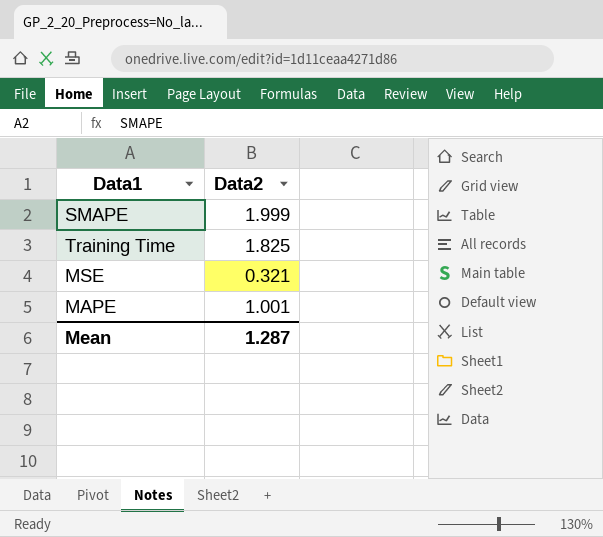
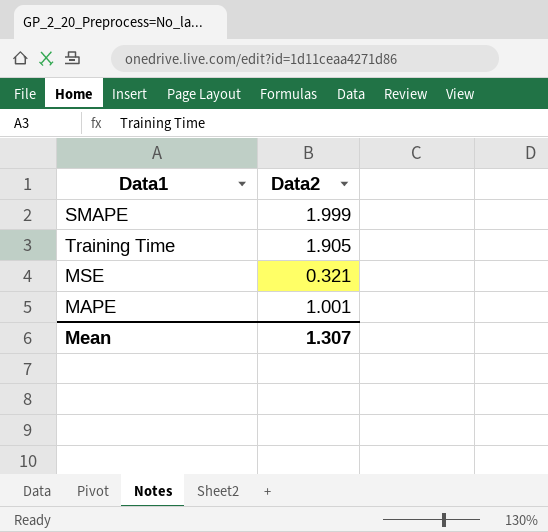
Training Time | Data2: 1.825 -> 1.905
Mean | Data2: 1.287 -> 1.307

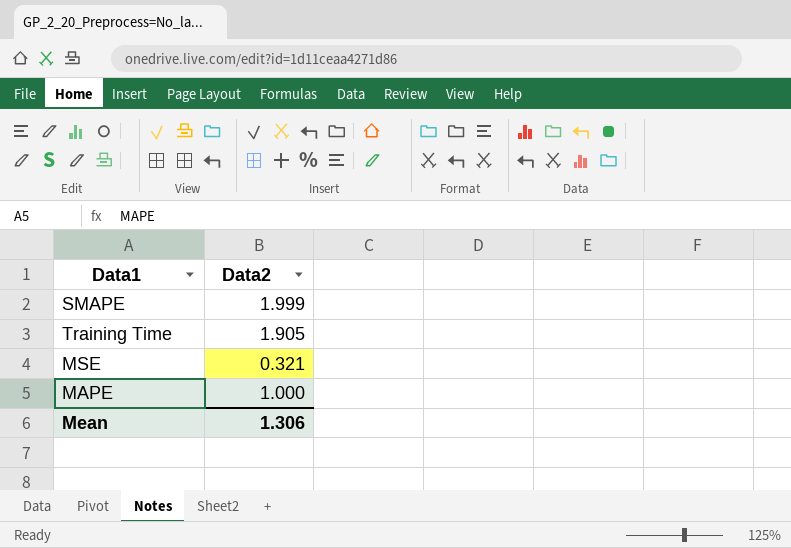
MAPE | Data2: 1.001 -> 1.000
Mean | Data2: 1.307 -> 1.306

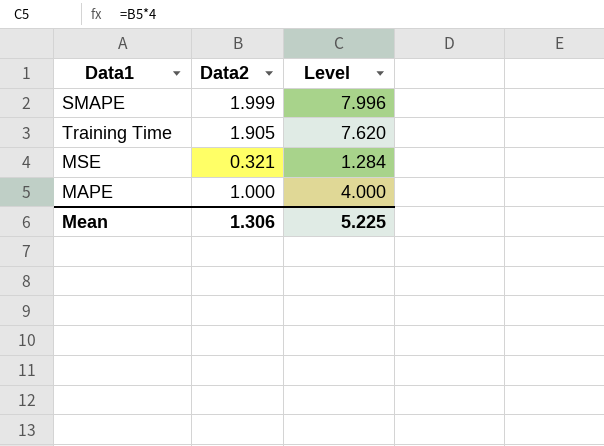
column Level | formula: none -> [Data2] * 4

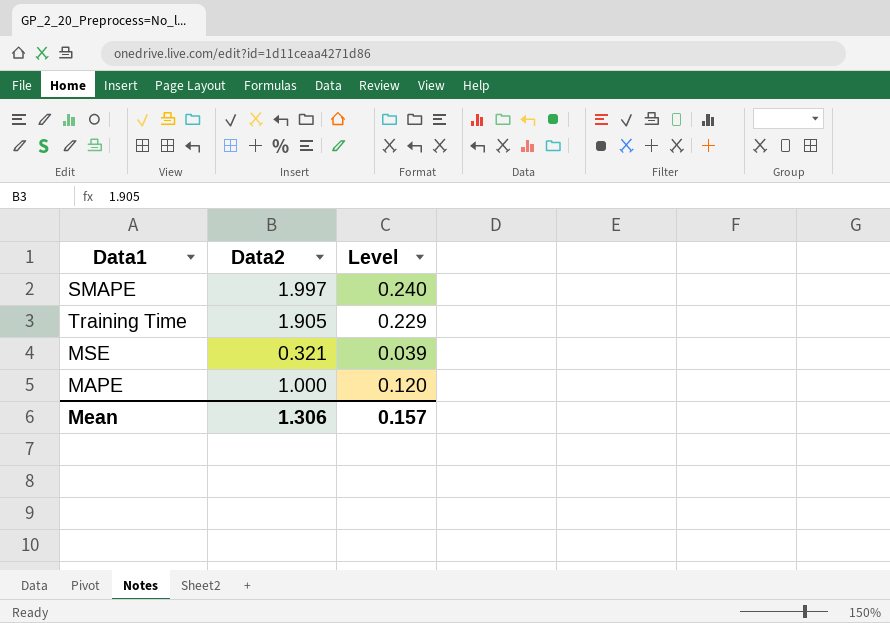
column Level | formula: [Data2] * 4 -> [Data2] * 0.12
SMAPE | Data2: 1.999 -> 1.997
Mean | Level: 5.225 -> 0.157

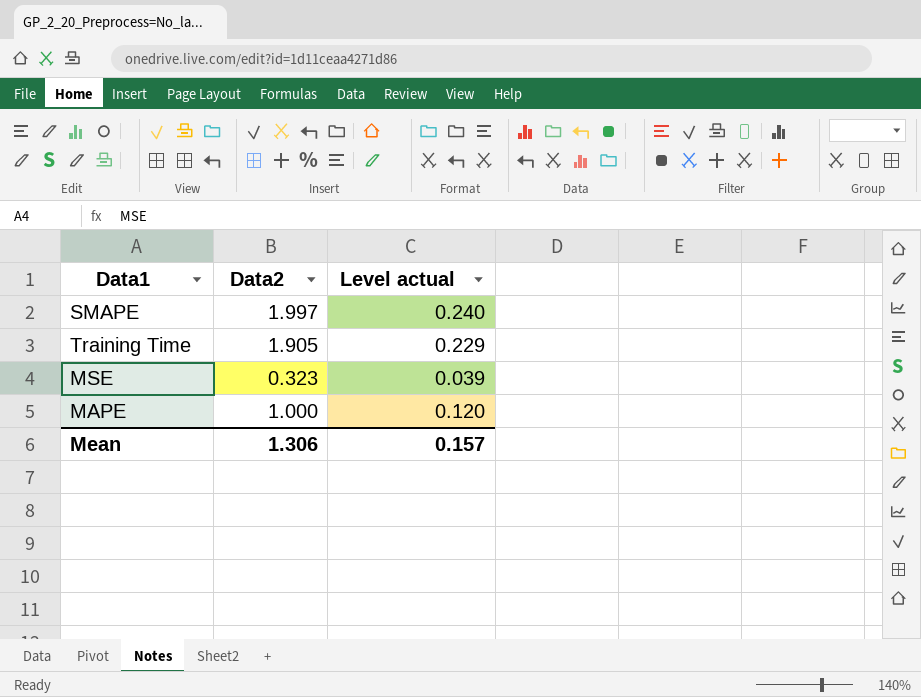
column name: Level -> Level actual
MSE | Data2: 0.321 -> 0.323

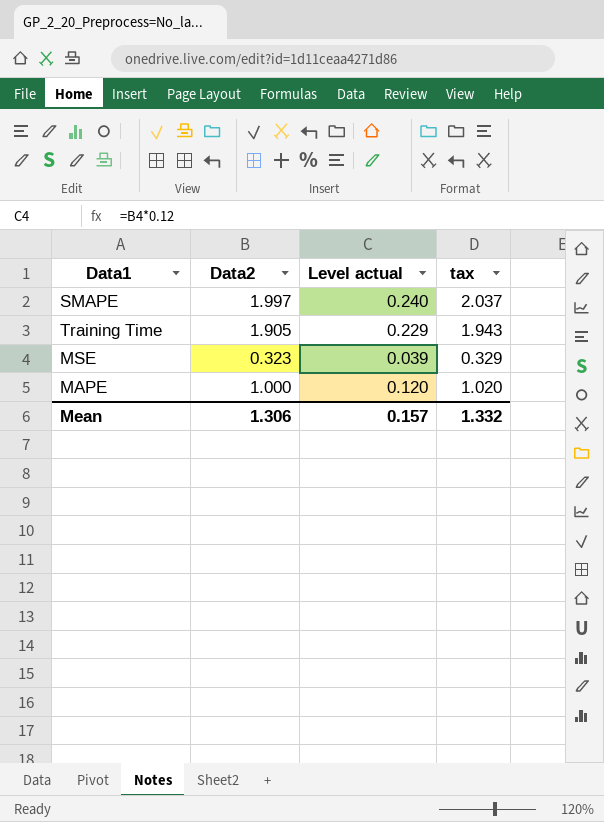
column tax | formula: none -> [Data2] * 1.02

